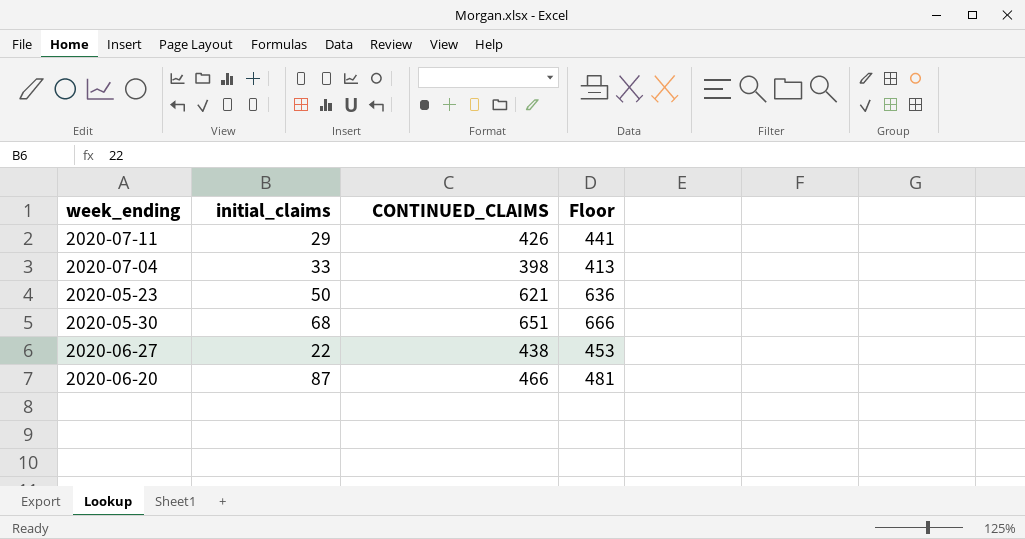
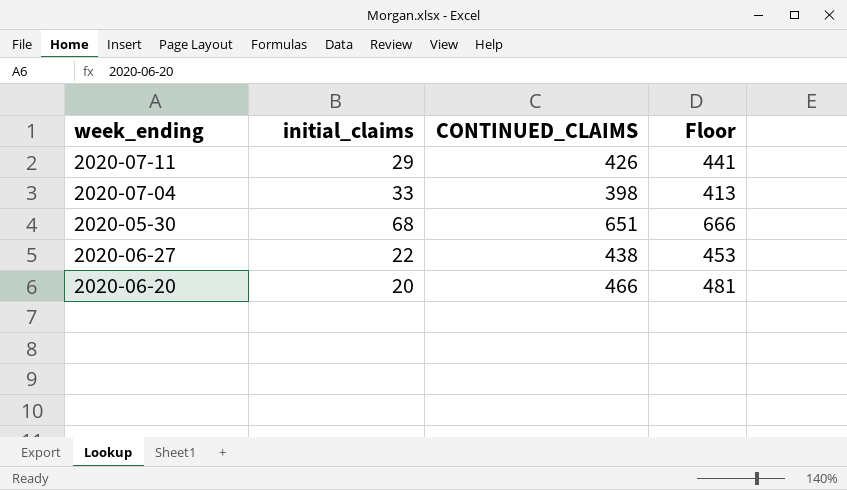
row 2020-05-23: 50 | 621 | 636 -> none
2020-06-20 | initial_claims: 87 -> 20

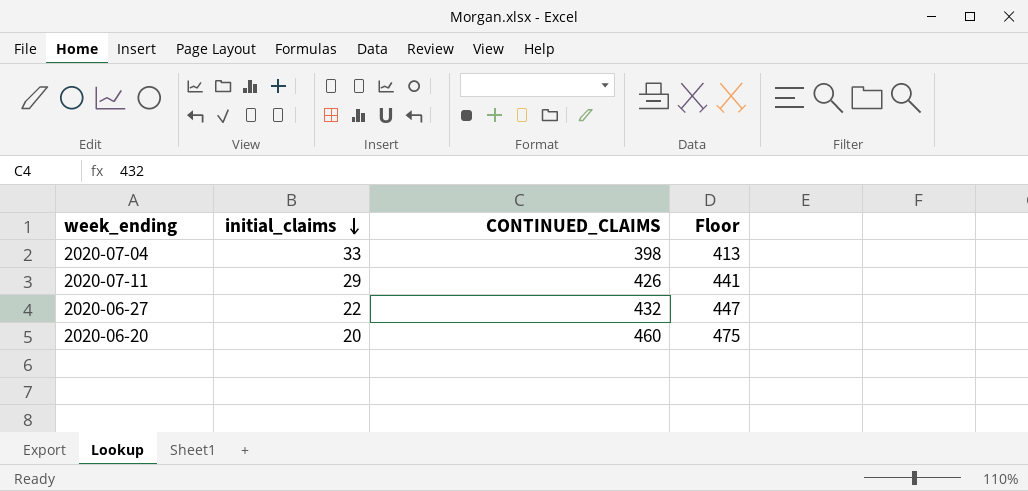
row order: none -> initial_claims descending
row 2020-05-30: 68 | 651 | 666 -> none
2020-06-27 | CONTINUED_CLAIMS: 438 -> 432
2020-06-27 | Floor: 453 -> 447
2020-06-20 | CONTINUED_CLAIMS: 466 -> 460
2020-06-20 | Floor: 481 -> 475

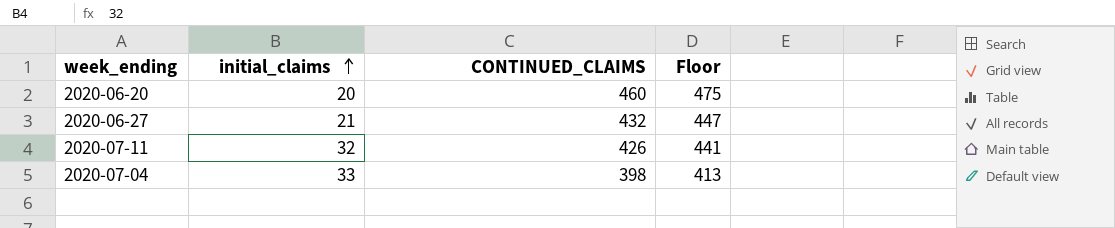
row order: initial_claims descending -> initial_claims ascending
2020-06-27 | initial_claims: 22 -> 21
2020-07-11 | initial_claims: 29 -> 32

